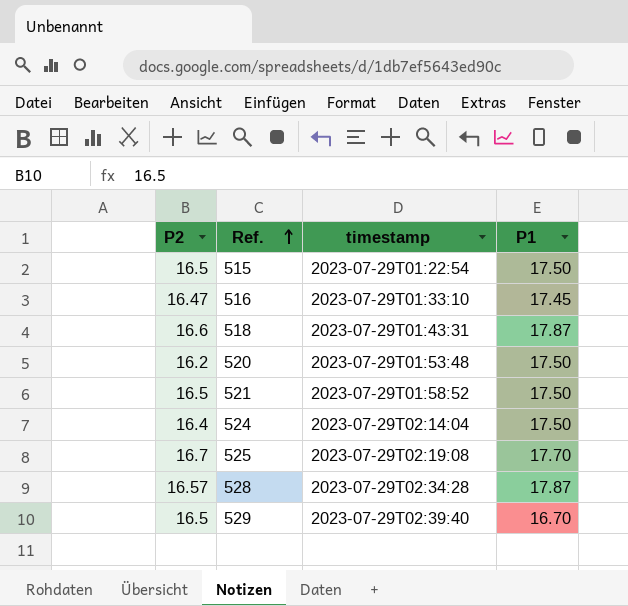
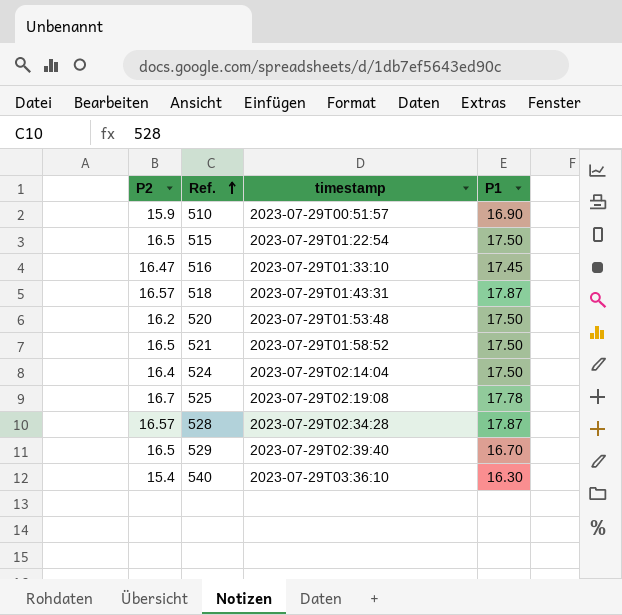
row 510: none -> 15.9 | 2023-07-29T00:51:57 | 16.90
518 | P2: 16.6 -> 16.57
525 | P1: 17.70 -> 17.78
row 540: none -> 15.4 | 2023-07-29T03:36:10 | 16.30

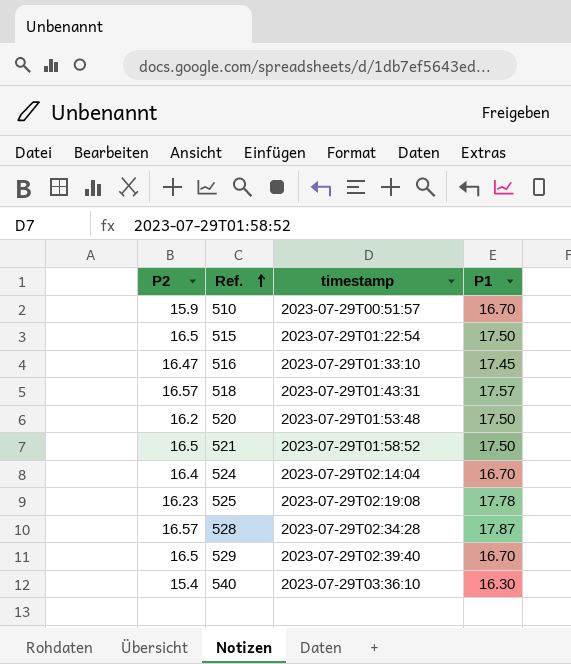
510 | P1: 16.90 -> 16.70
518 | P1: 17.87 -> 17.57
524 | P1: 17.50 -> 16.70
525 | P2: 16.7 -> 16.23

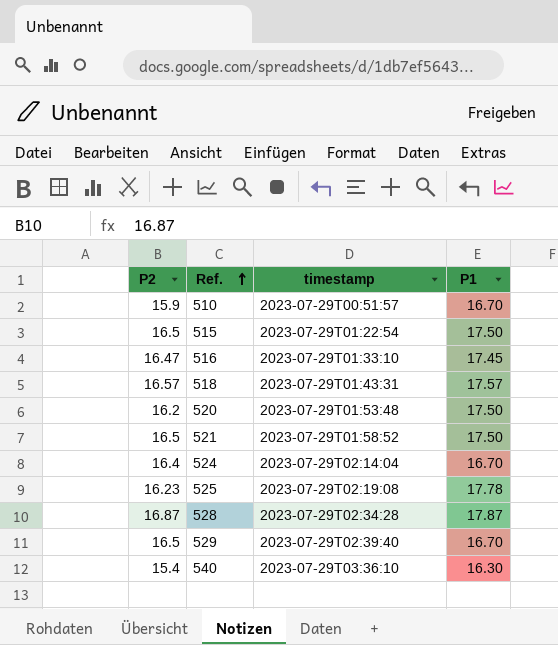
528 | P2: 16.57 -> 16.87

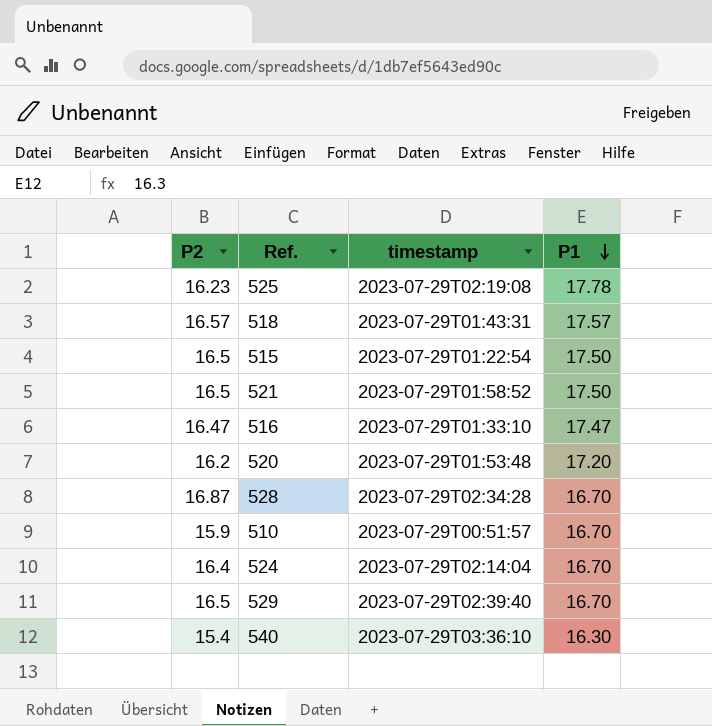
row order: Ref. ascending -> P1 descending
516 | P1: 17.45 -> 17.47
520 | P1: 17.50 -> 17.20
528 | P1: 17.87 -> 16.70

